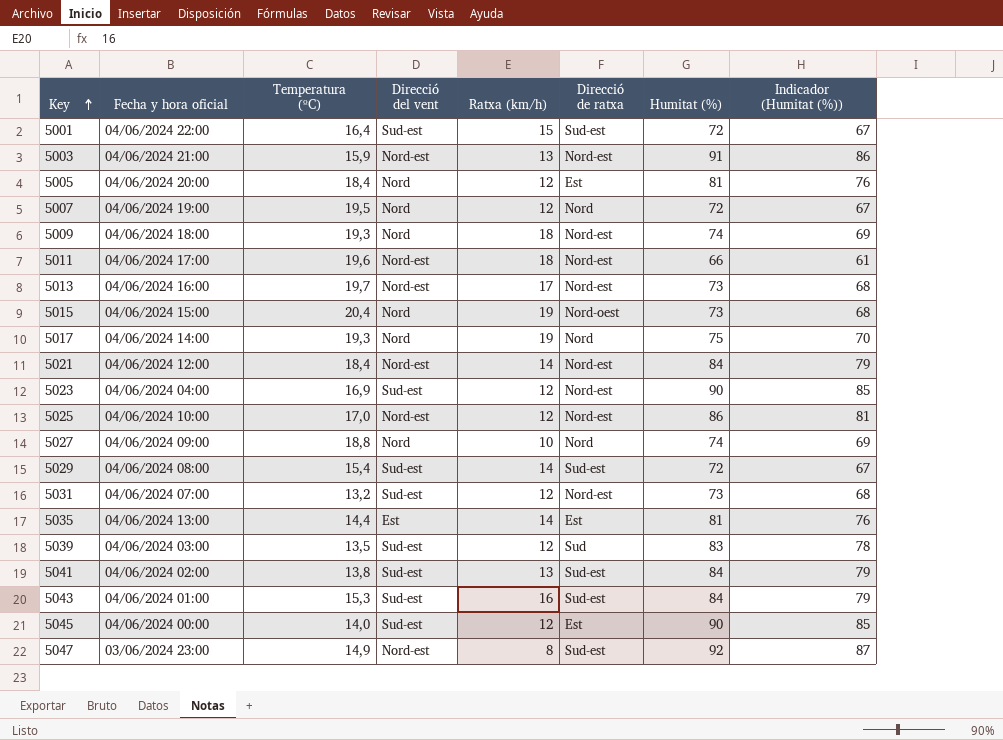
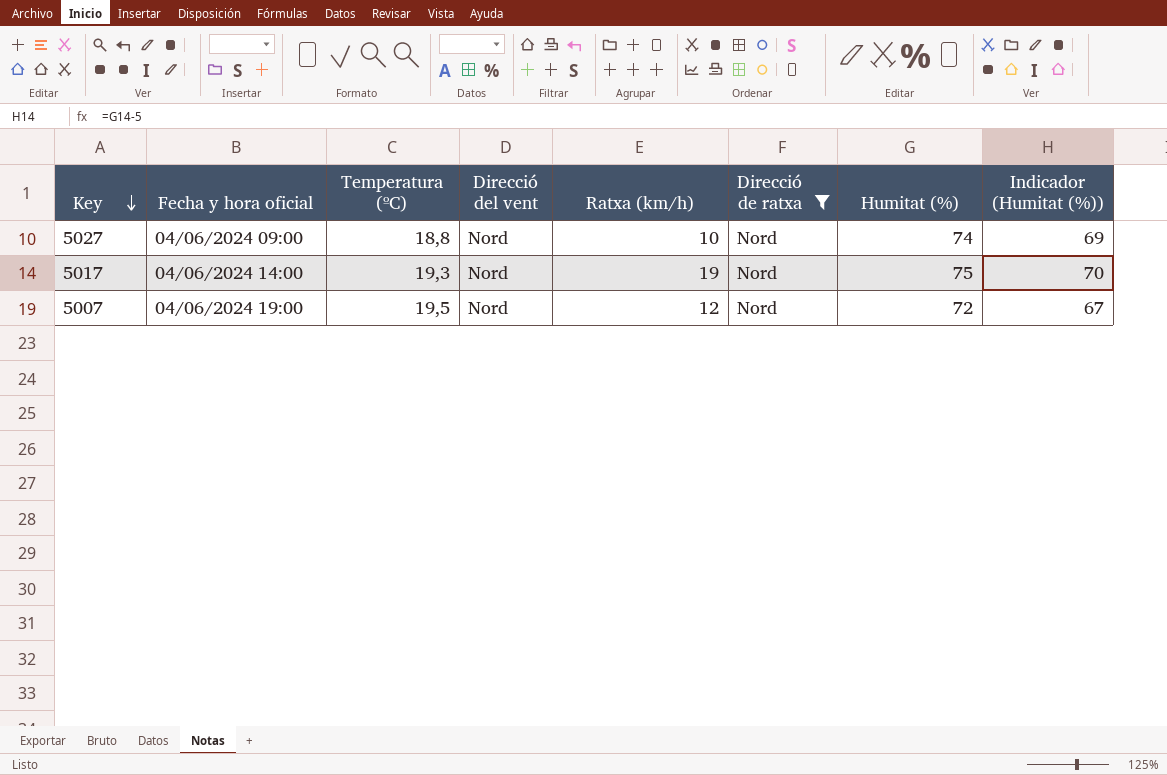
filter: none -> Direcció de ratxa = Nord
row order: Key ascending -> Key descending

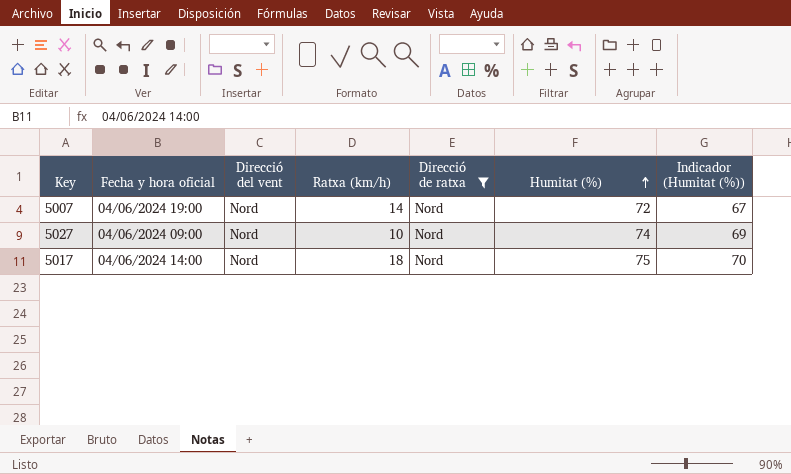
row order: Key descending -> Humitat (%) ascending
column Temperatura (ºC) | position: 3 -> none
5007 | Ratxa (km/h): 12 -> 14
5017 | Ratxa (km/h): 19 -> 18

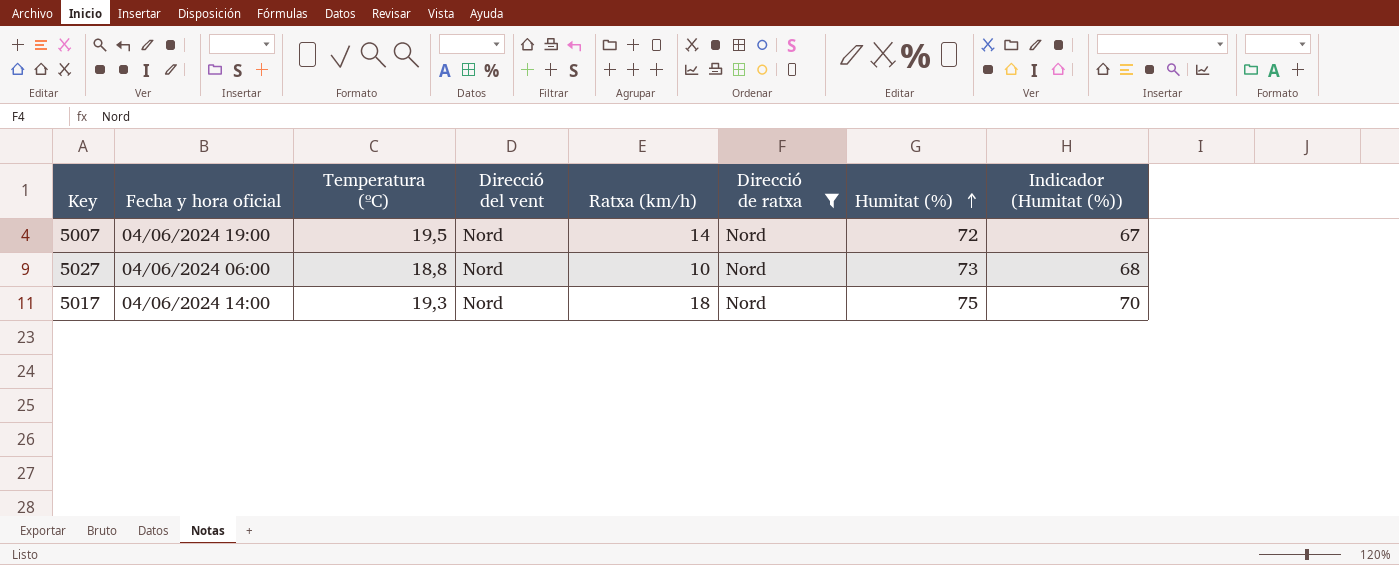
column Temperatura (ºC) | position: none -> 3
5027 | Fecha y hora oficial: 04/06/2024 09:00 -> 04/06/2024 06:00
5027 | Humitat (%): 74 -> 73
5027 | Indicador (Humitat (%)): 69 -> 68

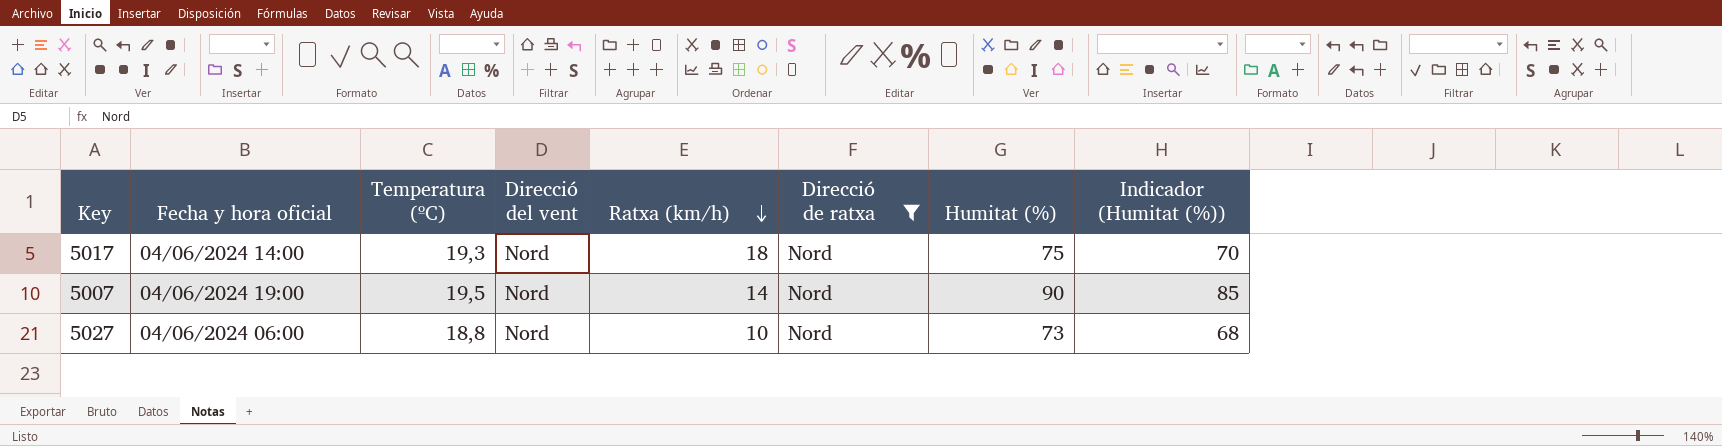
row order: Humitat (%) ascending -> Ratxa (km/h) descending
5007 | Humitat (%): 72 -> 90
5007 | Indicador (Humitat (%)): 67 -> 85

